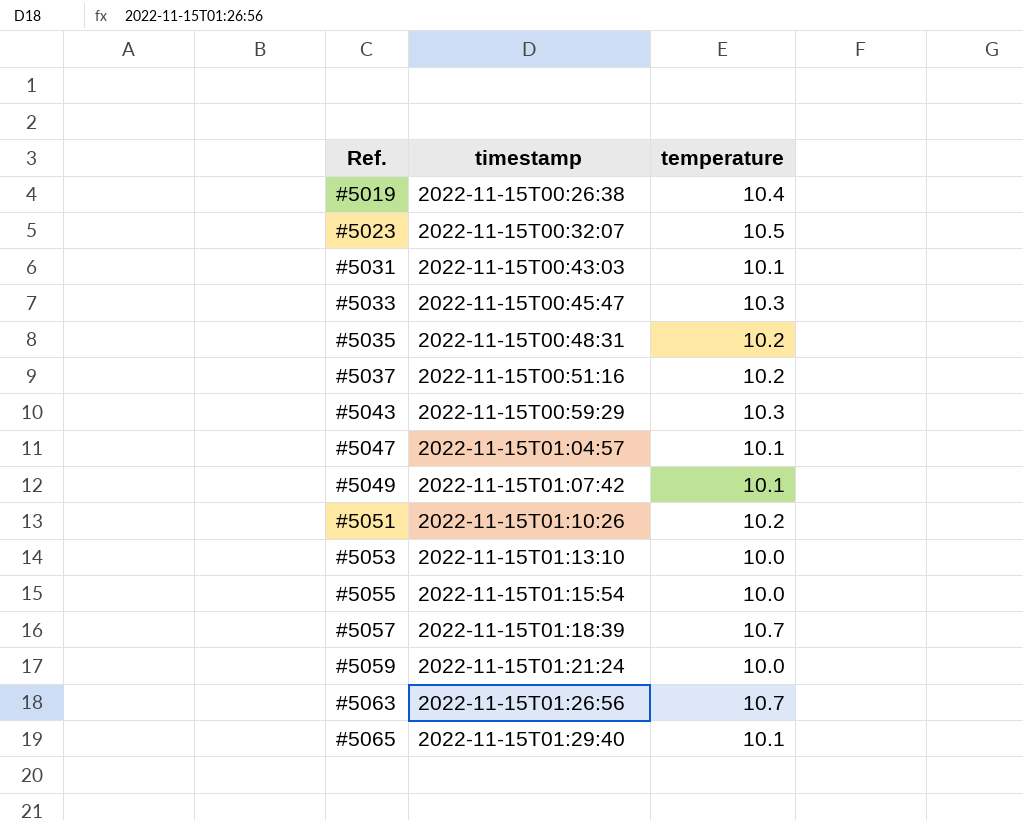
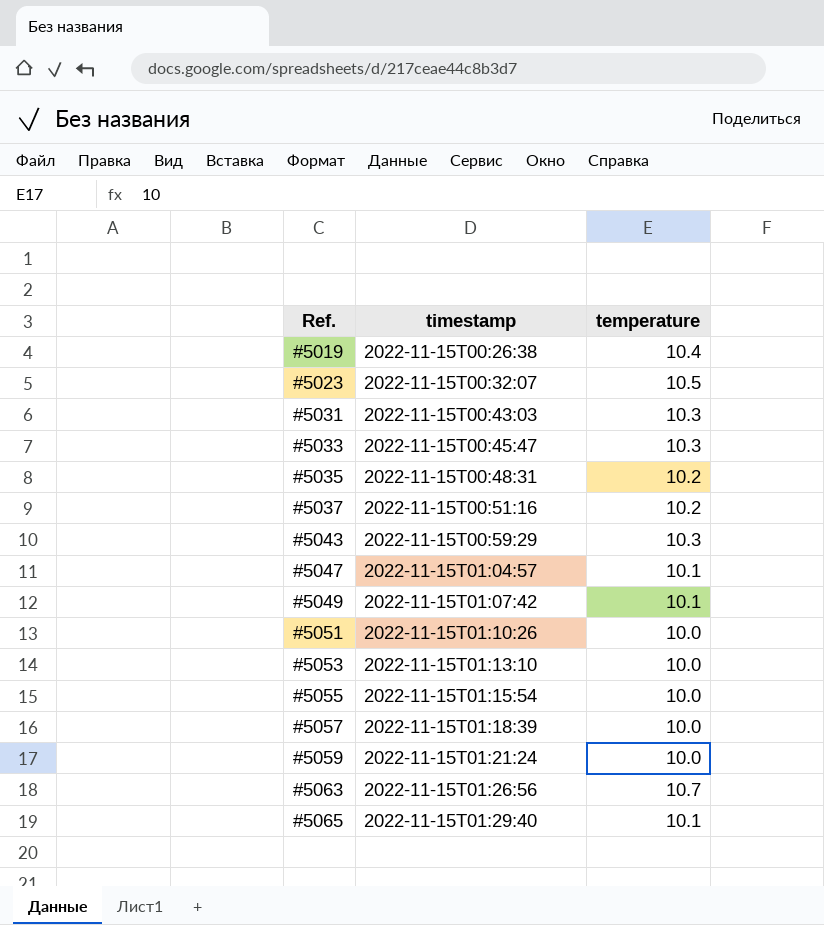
#5031 | temperature: 10.1 -> 10.3
#5051 | temperature: 10.2 -> 10.0
#5057 | temperature: 10.7 -> 10.0

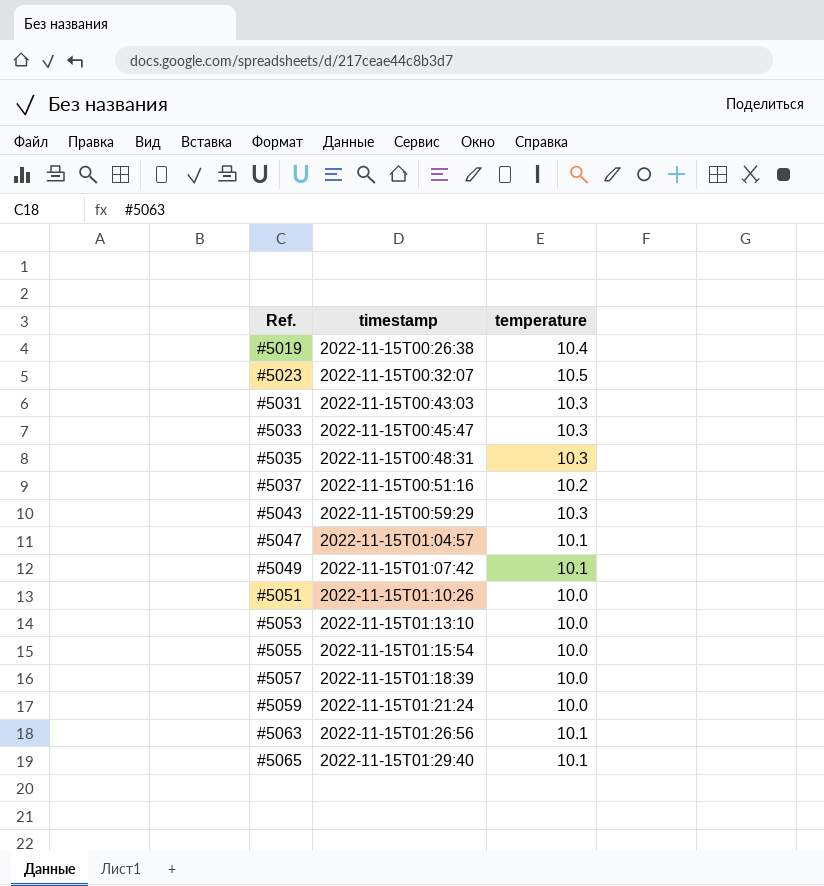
#5035 | temperature: 10.2 -> 10.3
#5063 | temperature: 10.7 -> 10.1

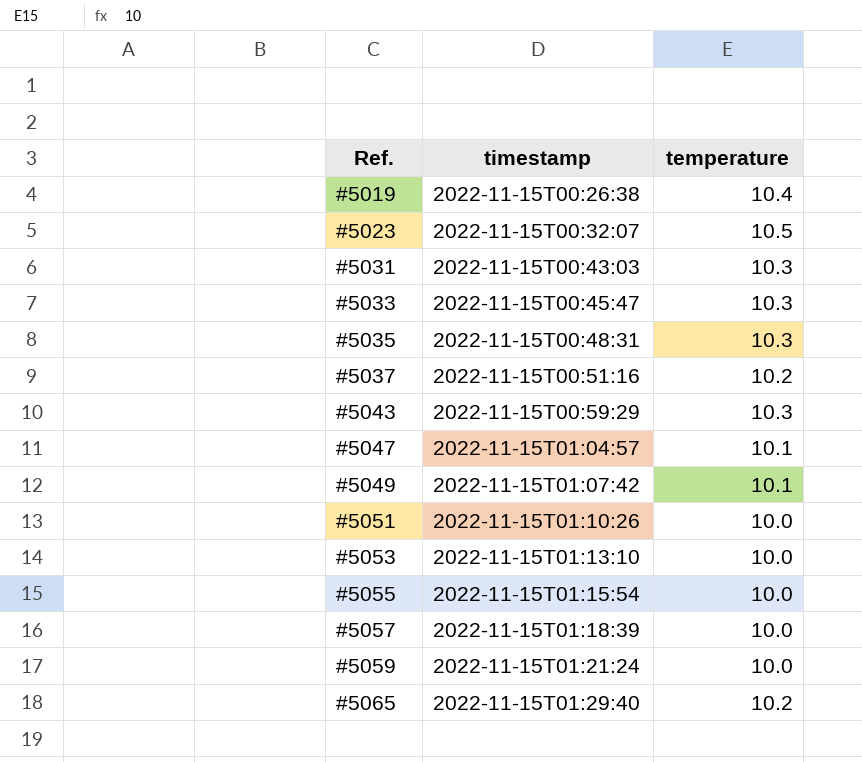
row #5063: 2022-11-15T01:26:56 | 10.1 -> none
#5065 | temperature: 10.1 -> 10.2

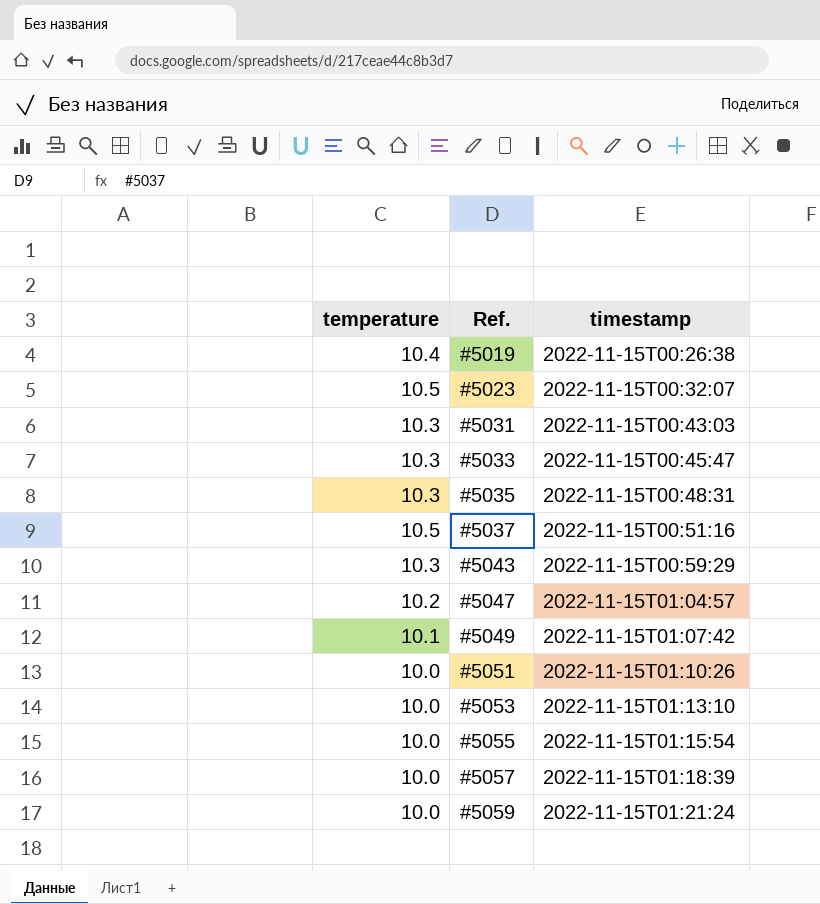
column temperature | position: 3 -> 1
row #5065: 2022-11-15T01:29:40 | 10.2 -> none
#5037 | temperature: 10.2 -> 10.5
#5047 | temperature: 10.1 -> 10.2

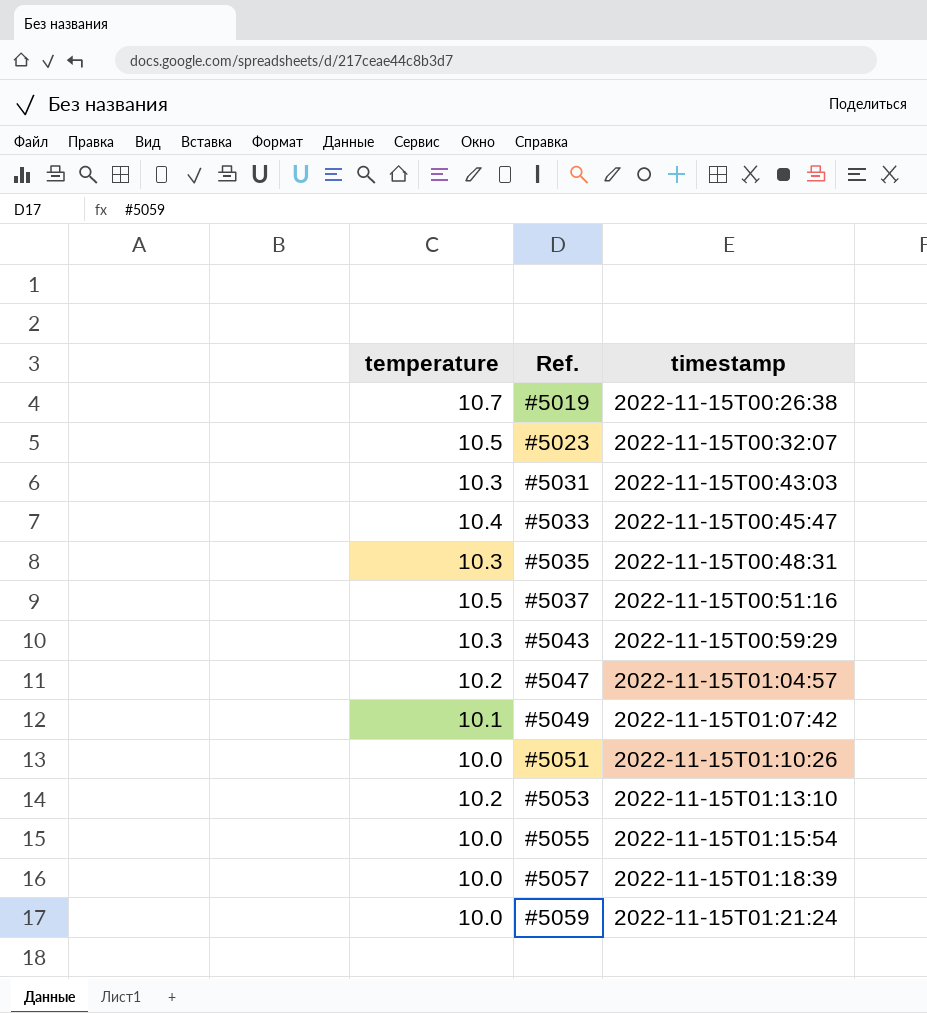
#5019 | temperature: 10.4 -> 10.7
#5033 | temperature: 10.3 -> 10.4
#5053 | temperature: 10.0 -> 10.2

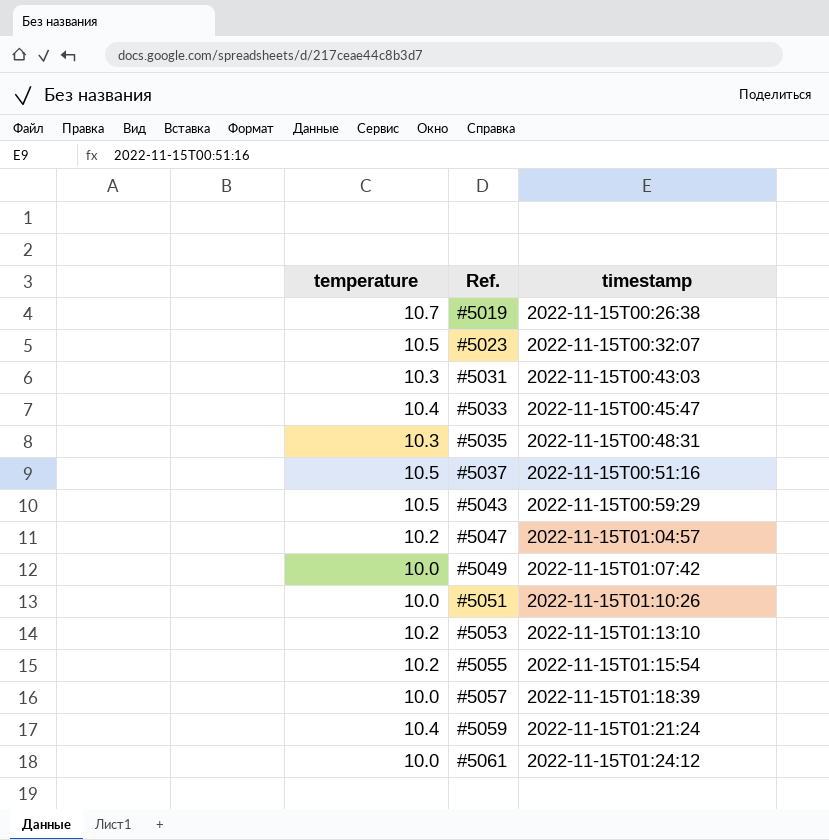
#5043 | temperature: 10.3 -> 10.5
#5049 | temperature: 10.1 -> 10.0
#5055 | temperature: 10.0 -> 10.2
#5059 | temperature: 10.0 -> 10.4
row #5061: none -> 10.0 | 2022-11-15T01:24:12

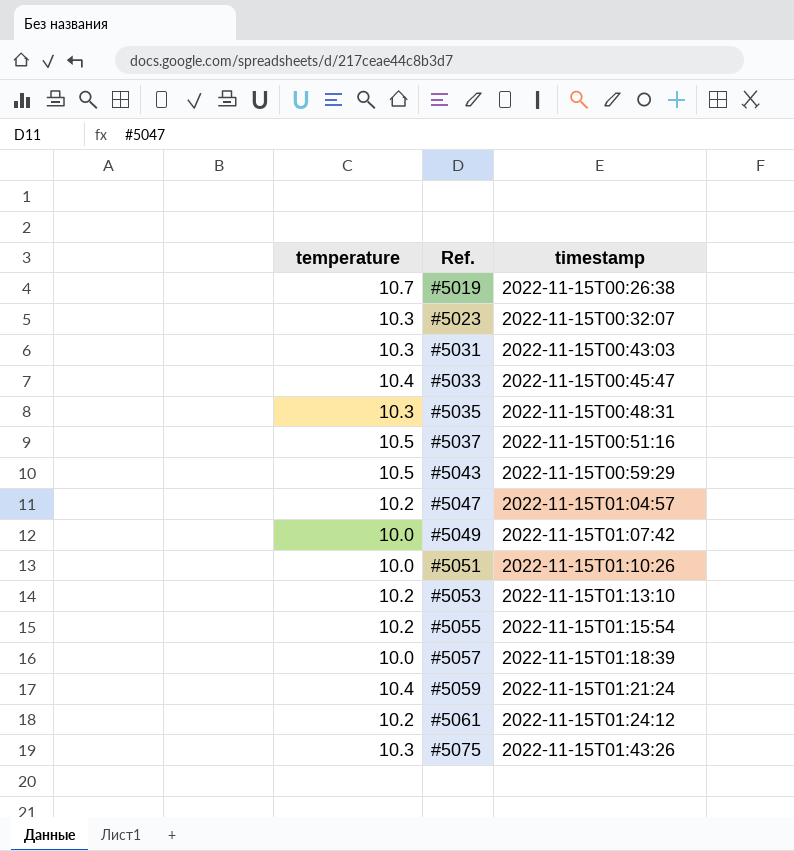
#5023 | temperature: 10.5 -> 10.3
#5061 | temperature: 10.0 -> 10.2
row #5075: none -> 10.3 | 2022-11-15T01:43:26

